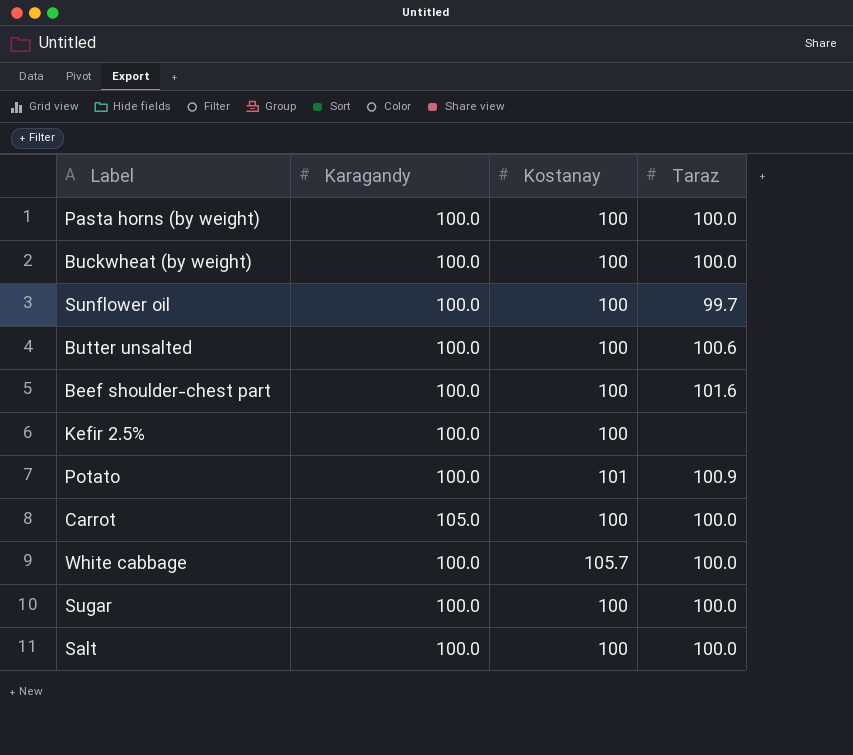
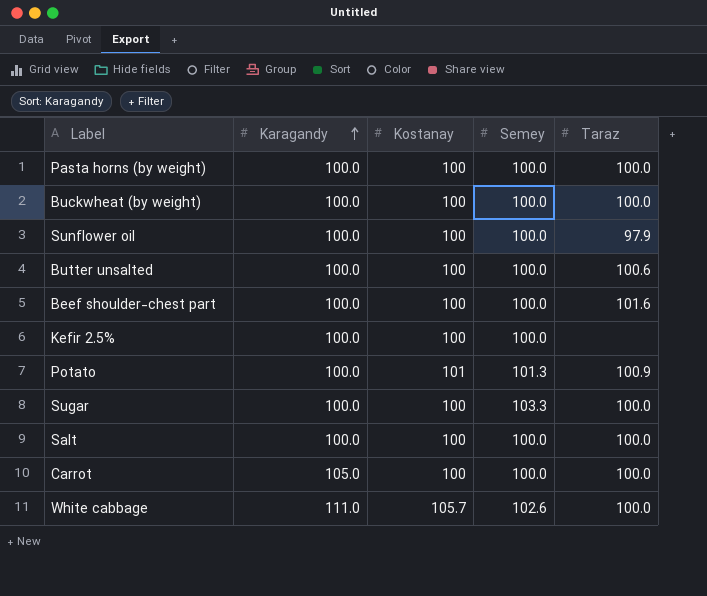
row order: none -> Karagandy ascending
column Semey | position: none -> 4
Sunflower oil | Taraz: 99.7 -> 97.9
White cabbage | Karagandy: 100.0 -> 111.0

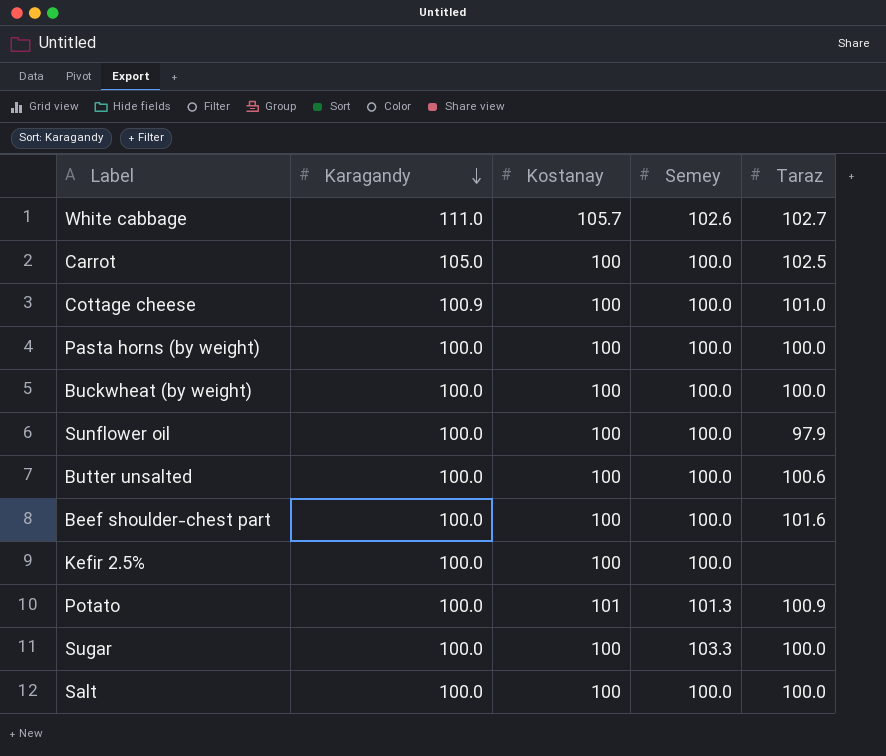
row order: Karagandy ascending -> Karagandy descending
White cabbage | Taraz: 100.0 -> 102.7
Carrot | Taraz: 100.0 -> 102.5
row Cottage cheese: none -> 100.9 | 100 | 100.0 | 101.0

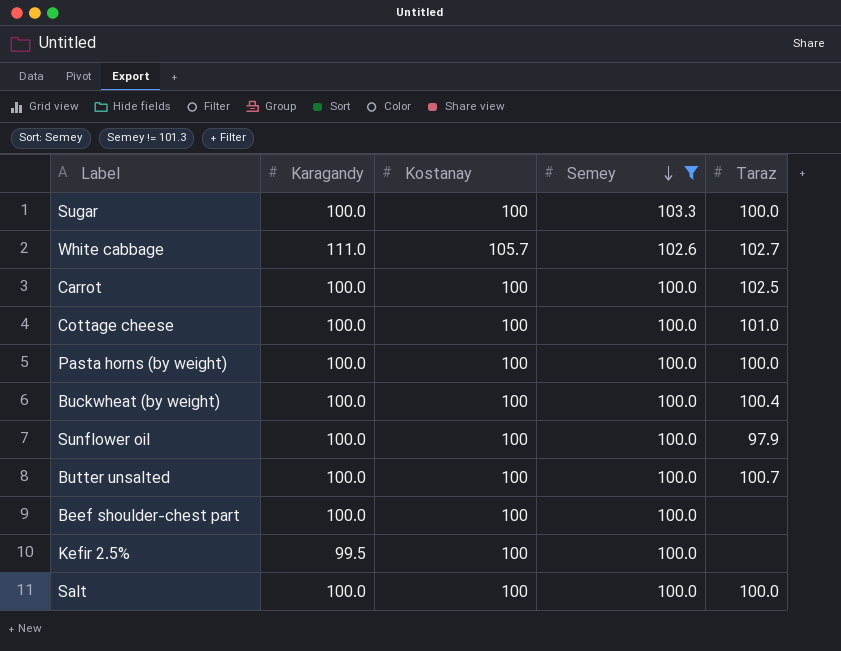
filter: none -> Semey != 101.3
row order: Karagandy descending -> Semey descending
Carrot | Karagandy: 105.0 -> 100.0
Cottage cheese | Karagandy: 100.9 -> 100.0
Buckwheat (by weight) | Taraz: 100.0 -> 100.4
Butter unsalted | Taraz: 100.6 -> 100.7
Beef shoulder-chest part | Taraz: 101.6 -> none
Kefir 2.5% | Karagandy: 100.0 -> 99.5

